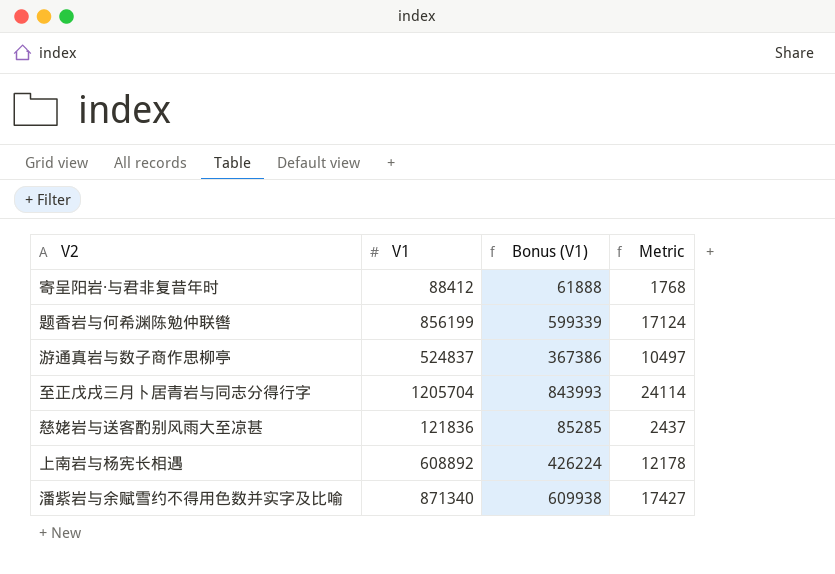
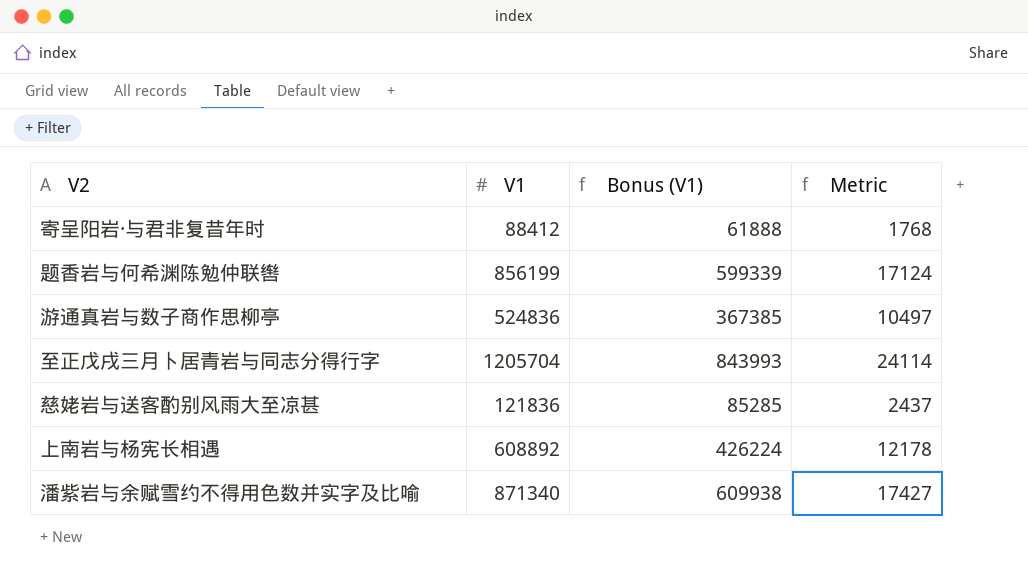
游通真岩与数子商作思柳亭 | V1: 524837 -> 524836
游通真岩与数子商作思柳亭 | Bonus (V1): 367386 -> 367385

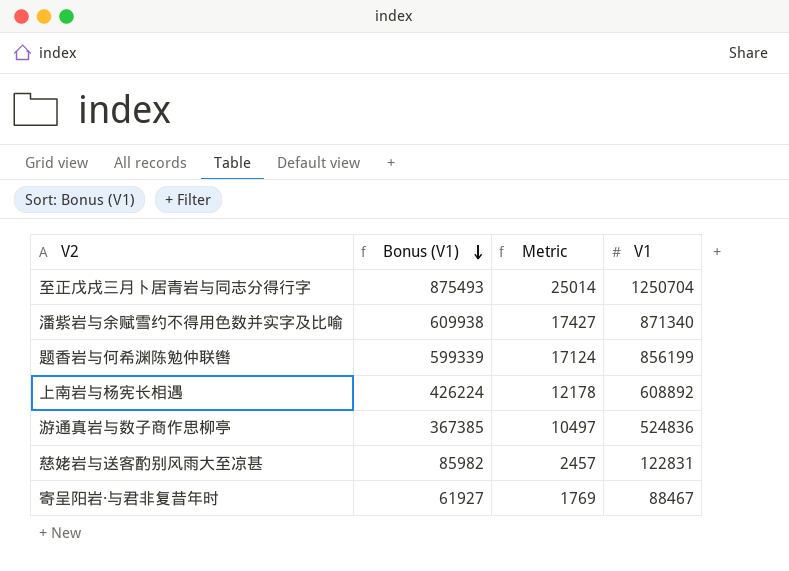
row order: none -> Bonus (V1) descending
column V1 | position: 2 -> 4
至正戊戌三月卜居青岩与同志分得行字 | Bonus (V1): 843993 -> 875493
至正戊戌三月卜居青岩与同志分得行字 | Metric: 24114 -> 25014
至正戊戌三月卜居青岩与同志分得行字 | V1: 1205704 -> 1250704
慈姥岩与送客酌别风雨大至凉甚 | Bonus (V1): 85285 -> 85982
慈姥岩与送客酌别风雨大至凉甚 | Metric: 2437 -> 2457
慈姥岩与送客酌别风雨大至凉甚 | V1: 121836 -> 122831
寄呈阳岩·与君非复昔年时 | Bonus (V1): 61888 -> 61927
寄呈阳岩·与君非复昔年时 | Metric: 1768 -> 1769
寄呈阳岩·与君非复昔年时 | V1: 88412 -> 88467

